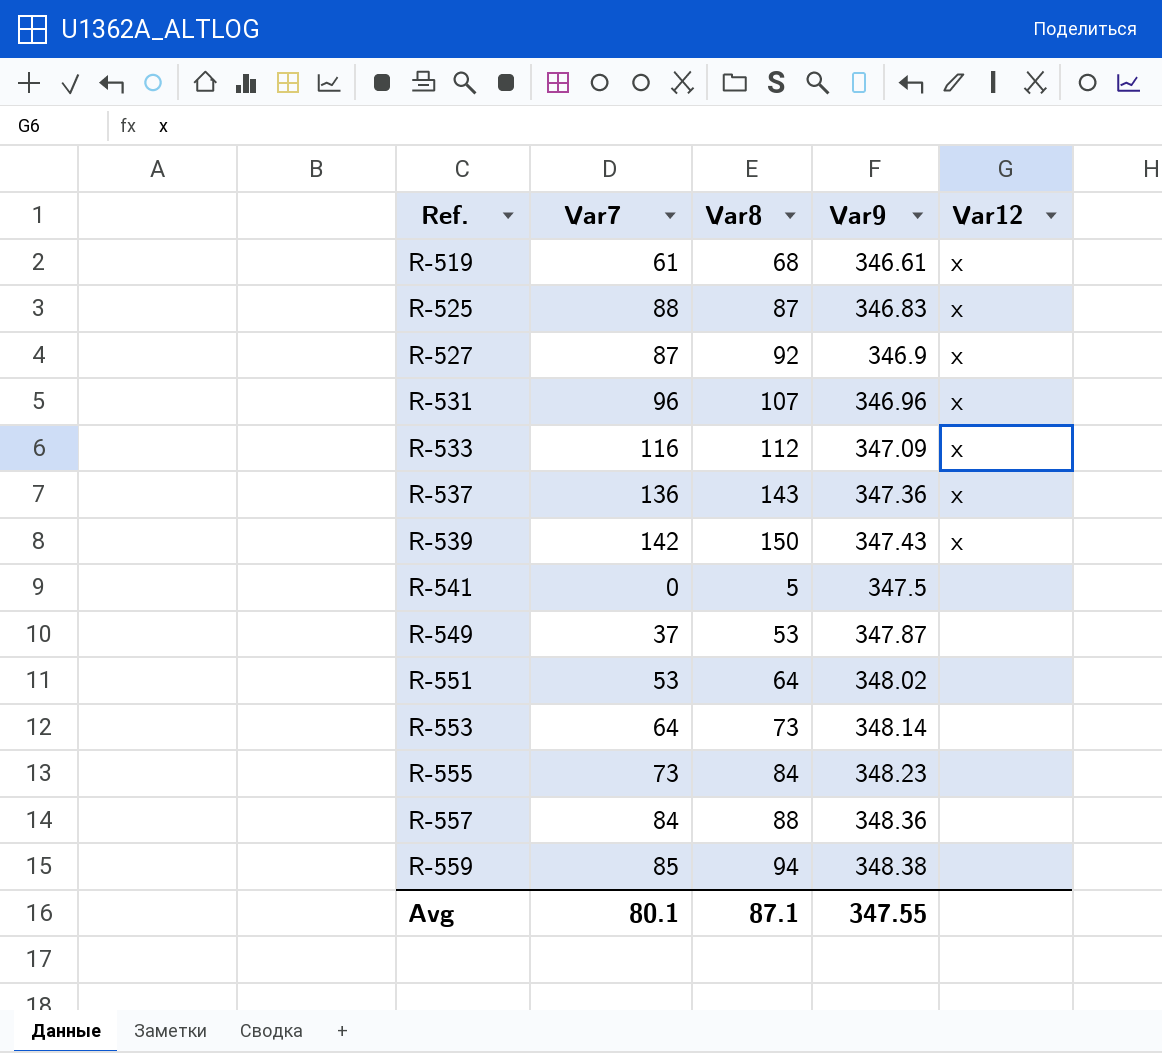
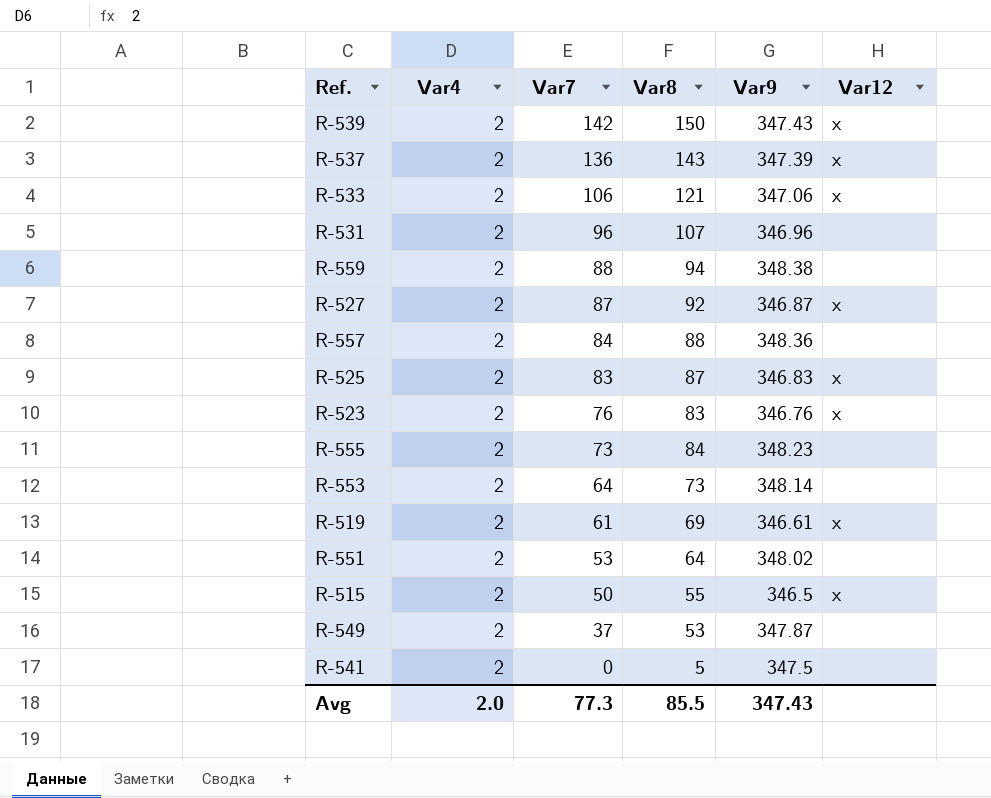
row order: Ref. ascending -> Var7 descending
column Var4 | position: none -> 2
R-537 | Var9: 347.36 -> 347.39
R-533 | Var7: 116 -> 106
R-533 | Var8: 112 -> 121
R-533 | Var9: 347.09 -> 347.06
R-531 | Var12: x -> none
R-559 | Var7: 85 -> 88
R-527 | Var9: 346.9 -> 346.87
R-525 | Var7: 88 -> 83
row R-523: none -> 2 | 76 | 83 | 346.76 | x
R-519 | Var8: 68 -> 69
row R-515: none -> 2 | 50 | 55 | 346.5 | x
Avg | Var7: 80.1 -> 77.3
Avg | Var8: 87.1 -> 85.5
Avg | Var9: 347.55 -> 347.43

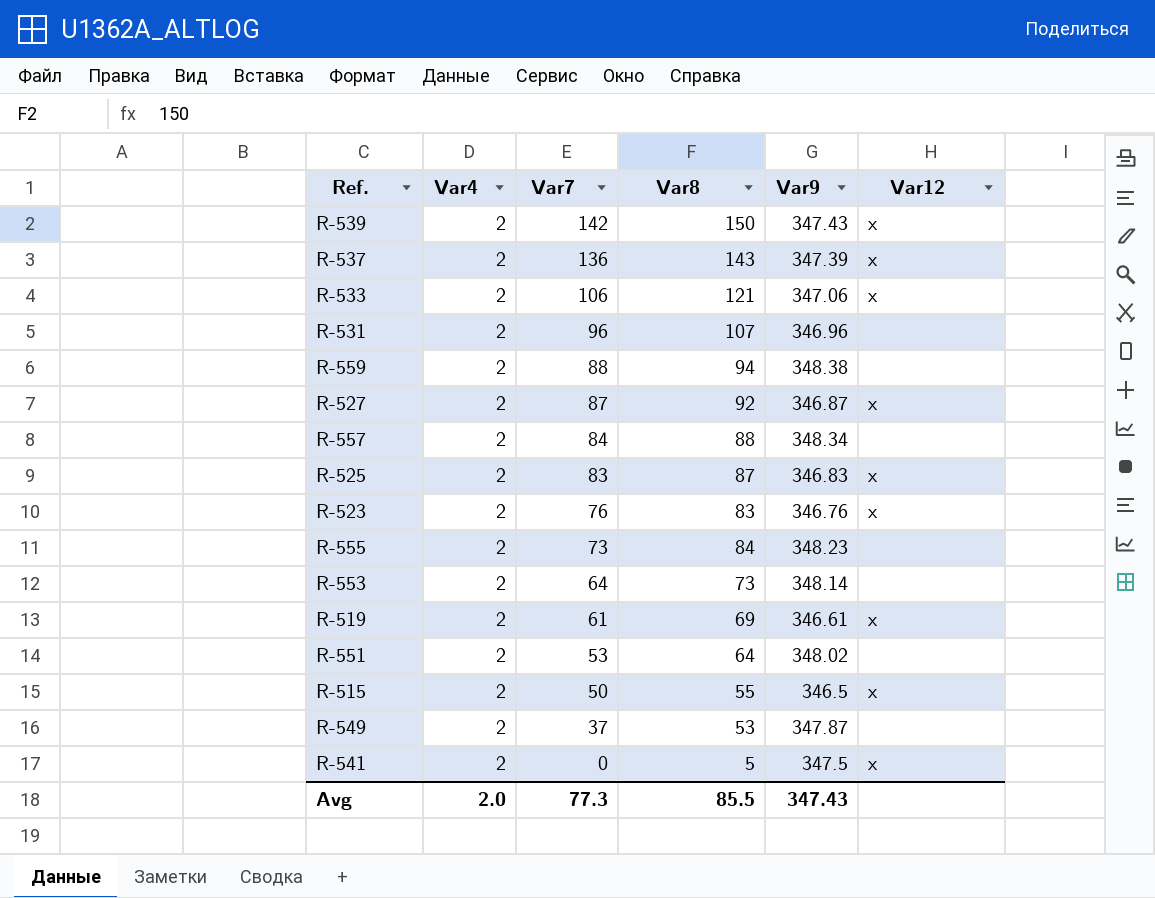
R-557 | Var9: 348.36 -> 348.34
R-541 | Var12: none -> x

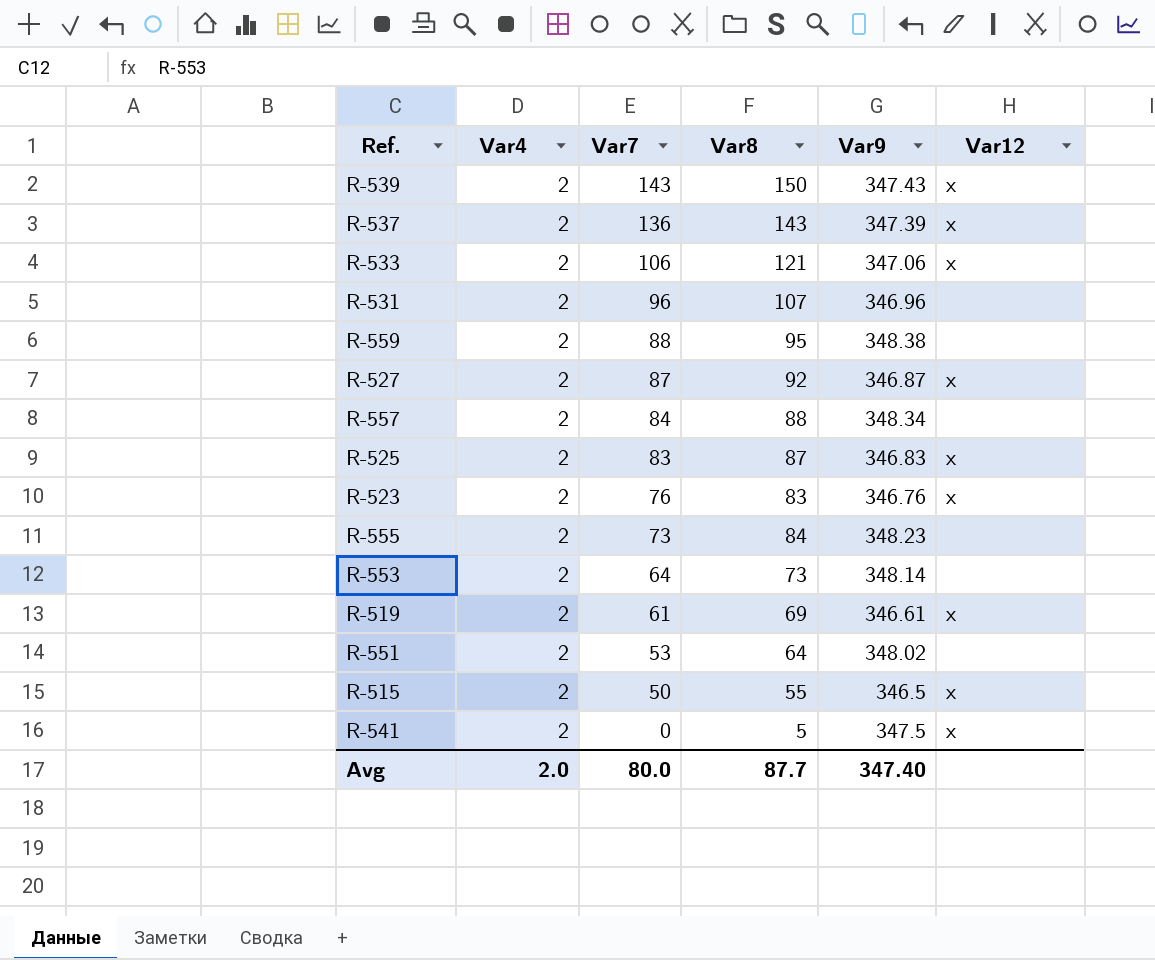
row R-549: 2 | 37 | 53 | 347.87 | none -> none
R-539 | Var7: 142 -> 143
R-559 | Var8: 94 -> 95
Avg | Var7: 77.3 -> 80.0
Avg | Var8: 85.5 -> 87.7
Avg | Var9: 347.43 -> 347.40

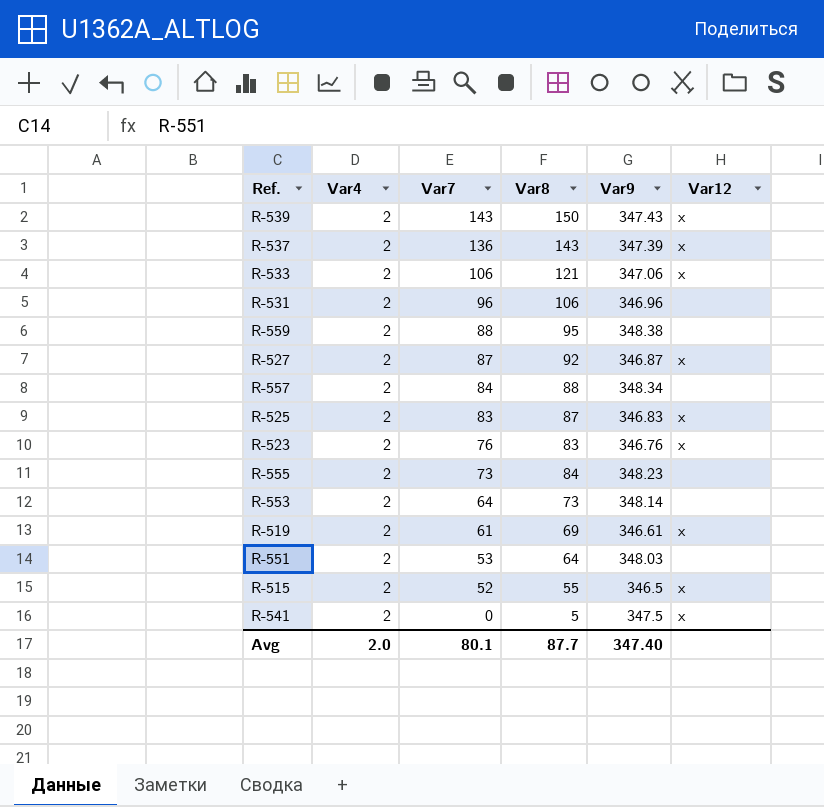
R-531 | Var8: 107 -> 106
R-551 | Var9: 348.02 -> 348.03
R-515 | Var7: 50 -> 52
Avg | Var7: 80.0 -> 80.1

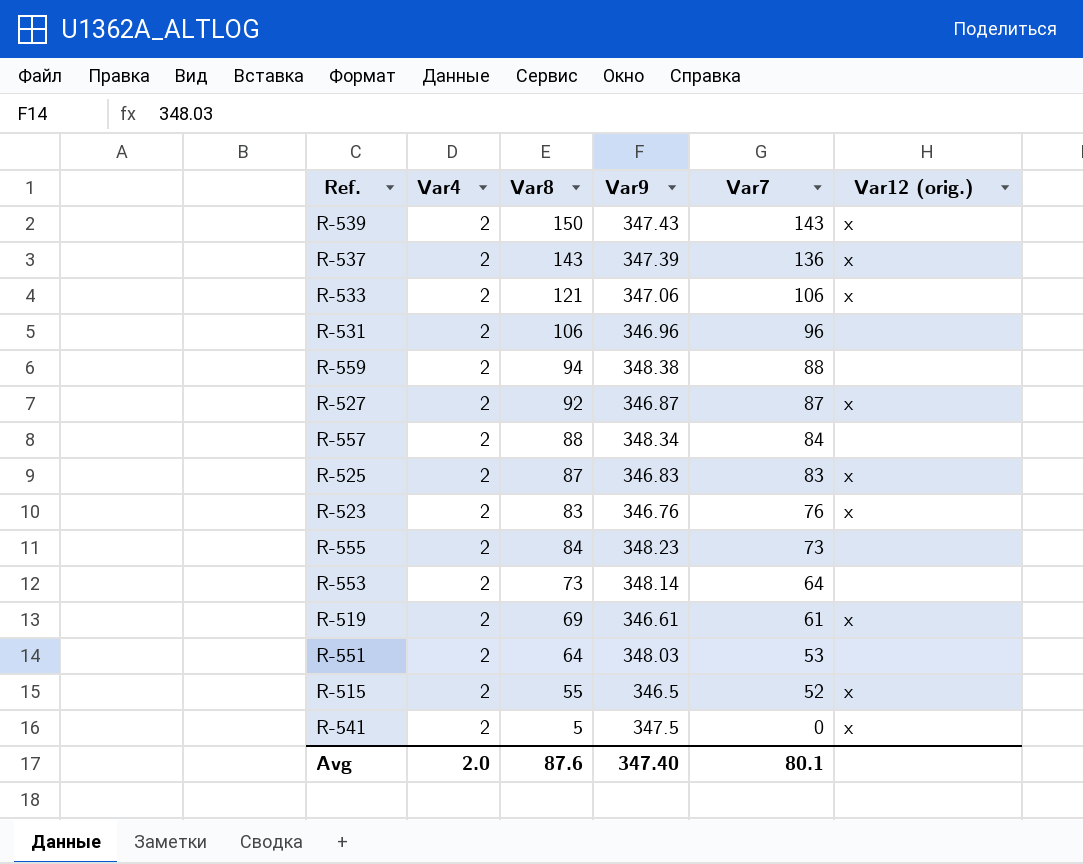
column Var7 | position: 3 -> 5
column name: Var12 -> Var12 (orig.)
R-559 | Var8: 95 -> 94
Avg | Var8: 87.7 -> 87.6

